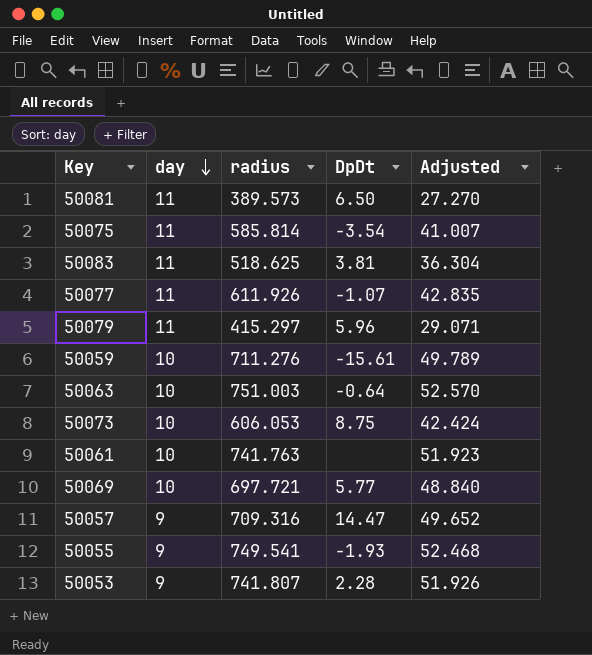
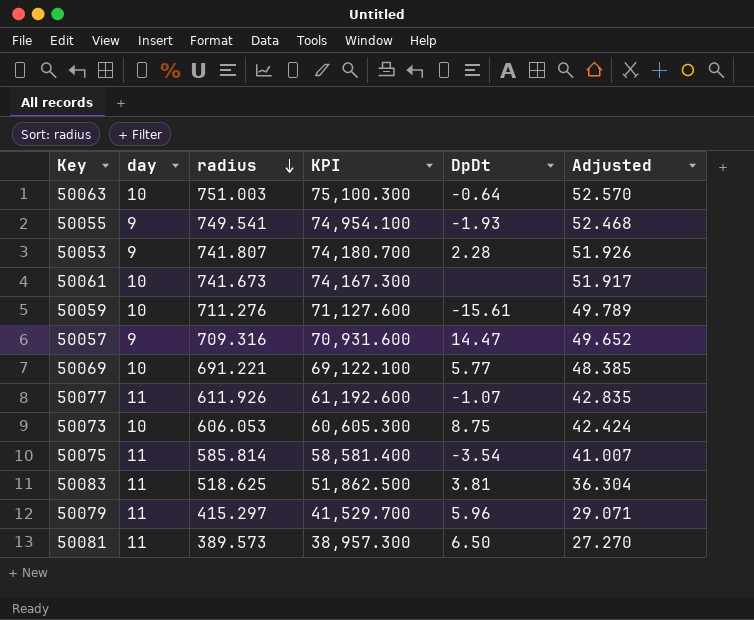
row order: day descending -> radius descending
column KPI | formula: none -> [radius] * 100
50061 | radius: 741.763 -> 741.673
50061 | Adjusted: 51.923 -> 51.917
50069 | radius: 697.721 -> 691.221
50069 | Adjusted: 48.840 -> 48.385

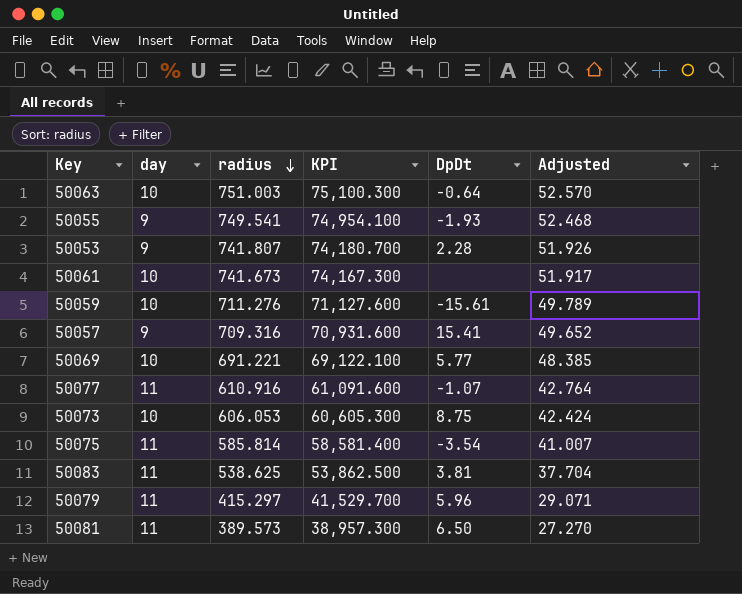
50057 | DpDt: 14.47 -> 15.41
50077 | radius: 611.926 -> 610.916
50077 | KPI: 61,192.600 -> 61,091.600
50077 | Adjusted: 42.835 -> 42.764
50083 | radius: 518.625 -> 538.625
50083 | KPI: 51,862.500 -> 53,862.500
50083 | Adjusted: 36.304 -> 37.704

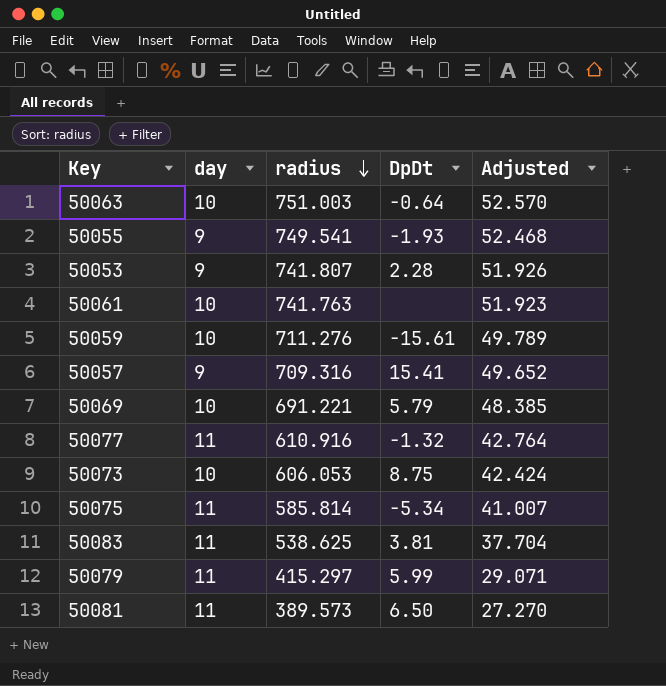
column KPI | formula: [radius] * 100 -> none
50061 | radius: 741.673 -> 741.763
50061 | Adjusted: 51.917 -> 51.923
50069 | DpDt: 5.77 -> 5.79
50077 | DpDt: -1.07 -> -1.32
50075 | DpDt: -3.54 -> -5.34
50079 | DpDt: 5.96 -> 5.99

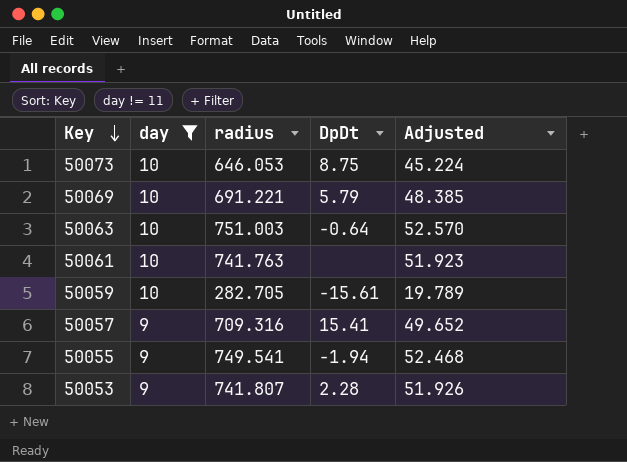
filter: none -> day != 11
row order: radius descending -> Key descending
50073 | radius: 606.053 -> 646.053
50073 | Adjusted: 42.424 -> 45.224
50059 | radius: 711.276 -> 282.705
50059 | Adjusted: 49.789 -> 19.789
50055 | DpDt: -1.93 -> -1.94

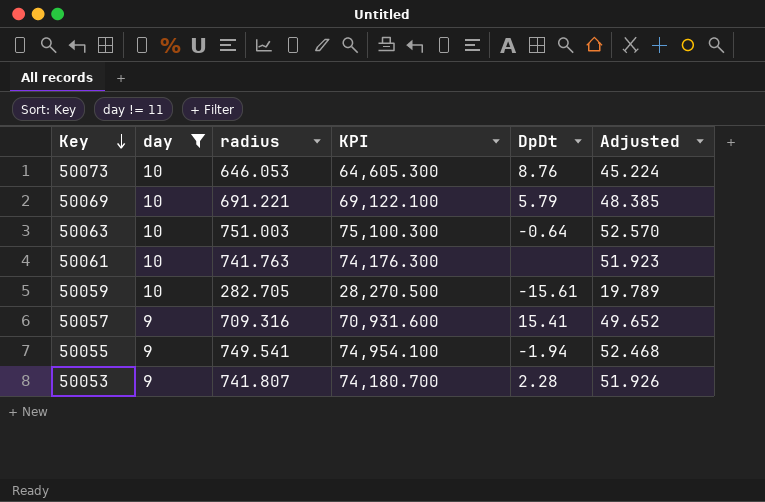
column KPI | formula: none -> [radius] * 100
50073 | DpDt: 8.75 -> 8.76

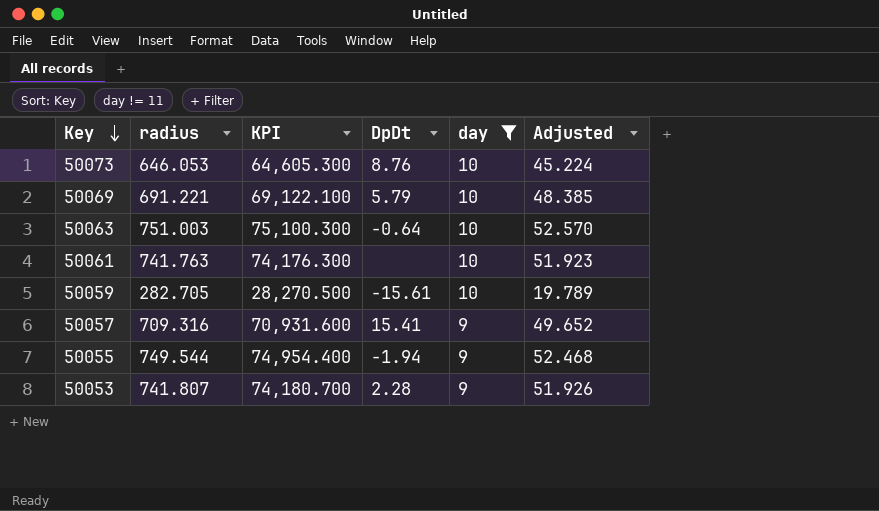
column day | position: 2 -> 5
50055 | radius: 749.541 -> 749.544
50055 | KPI: 74,954.100 -> 74,954.400

